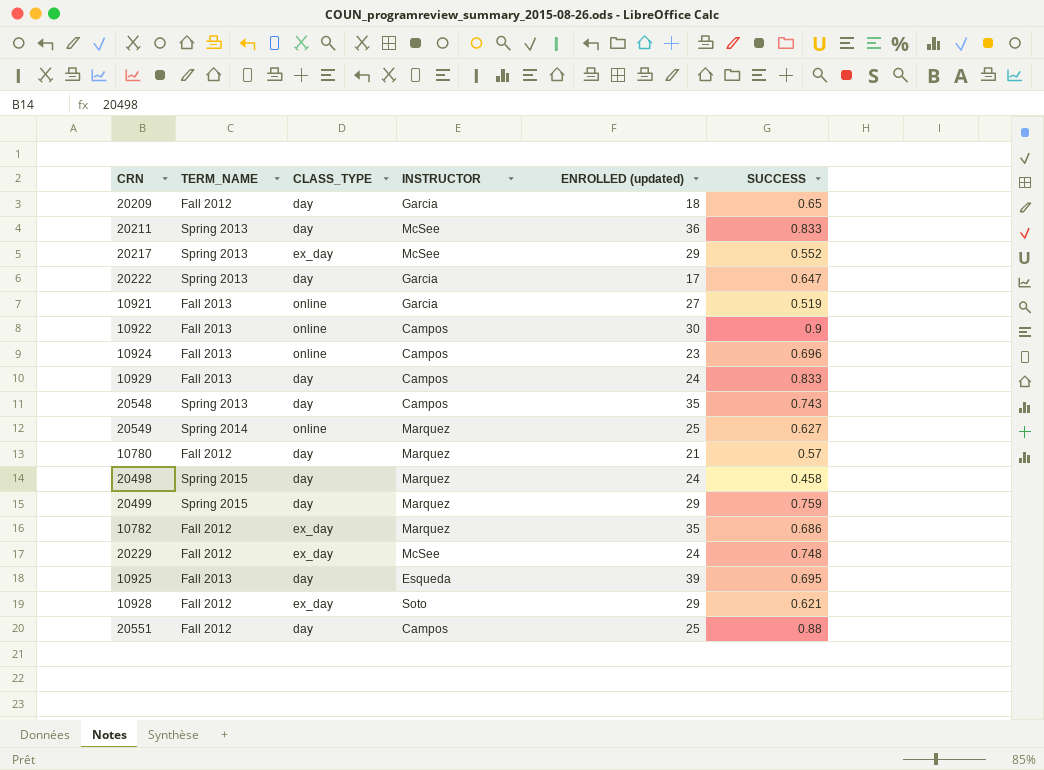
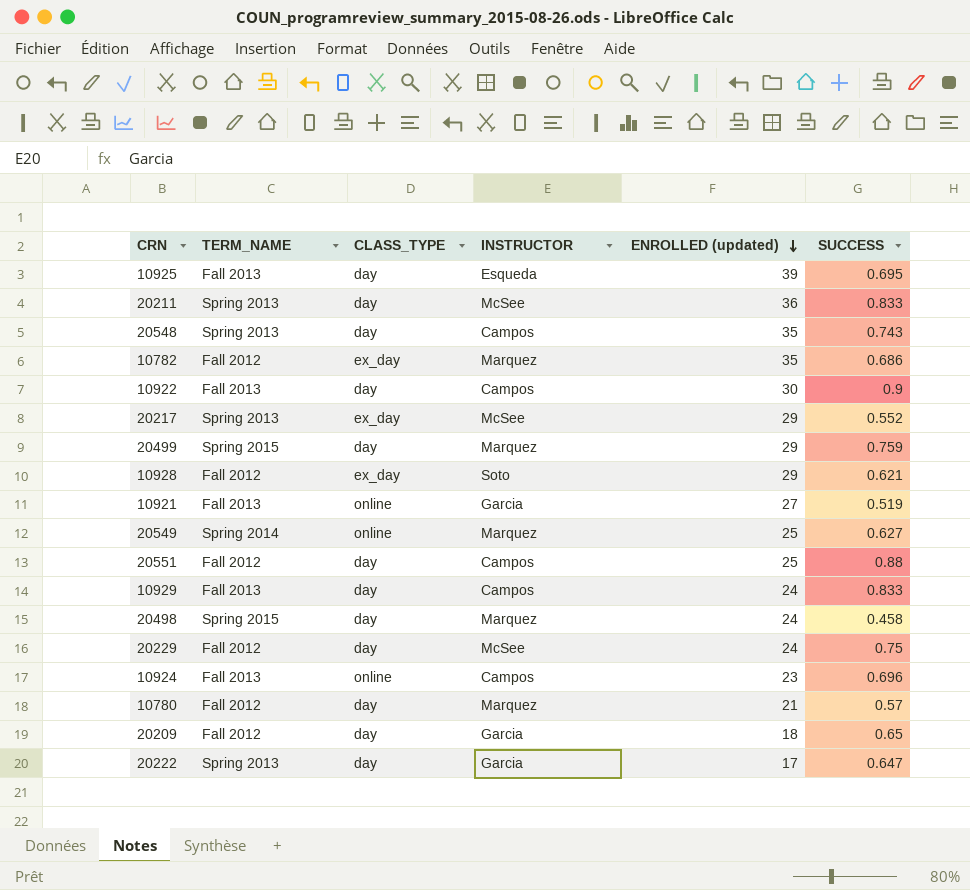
row order: none -> ENROLLED (updated) descending
10922 | CLASS_TYPE: online -> day
20229 | CLASS_TYPE: ex_day -> day
20229 | SUCCESS: 0.748 -> 0.75

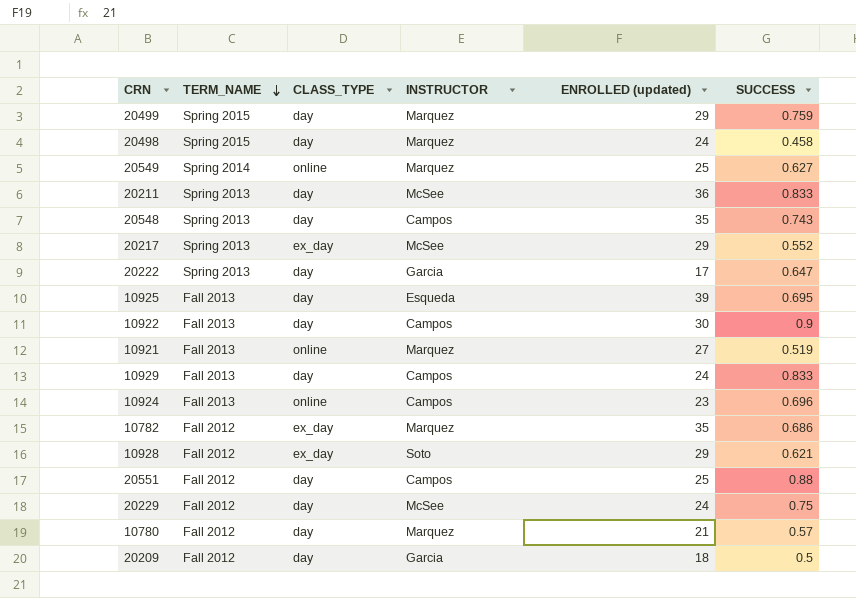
row order: ENROLLED (updated) descending -> TERM_NAME descending
10921 | INSTRUCTOR: Garcia -> Marquez
20209 | SUCCESS: 0.65 -> 0.5

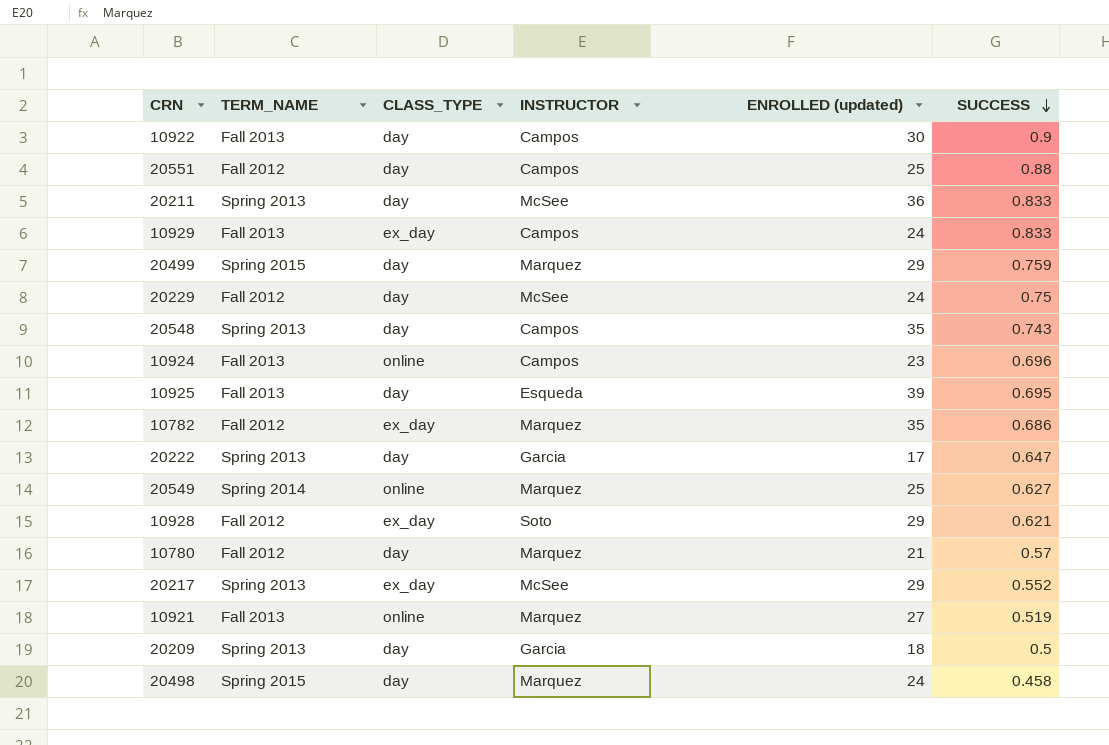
row order: TERM_NAME descending -> SUCCESS descending
10929 | CLASS_TYPE: day -> ex_day
20209 | TERM_NAME: Fall 2012 -> Spring 2013

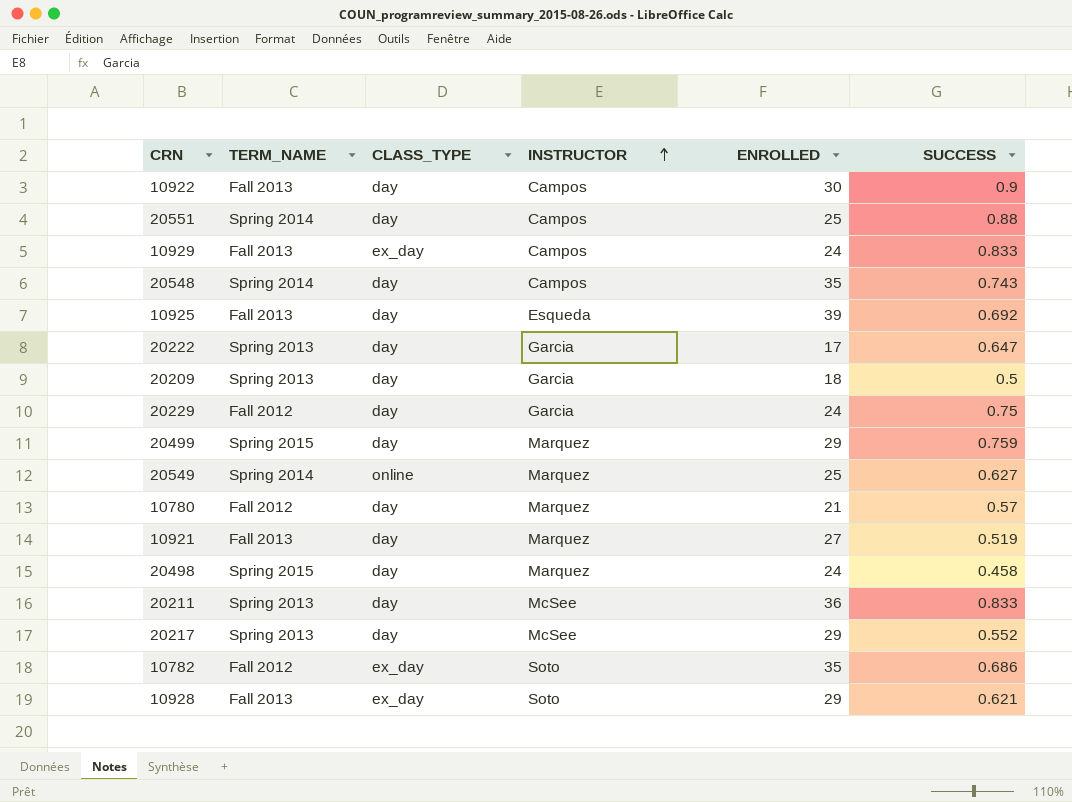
row order: SUCCESS descending -> INSTRUCTOR ascending
column name: ENROLLED (updated) -> ENROLLED
row 10924: Fall 2013 | online | Campos | 23 | 0.696 -> none
20551 | TERM_NAME: Fall 2012 -> Spring 2014
20548 | TERM_NAME: Spring 2013 -> Spring 2014
10925 | SUCCESS: 0.695 -> 0.692
20229 | INSTRUCTOR: McSee -> Garcia
10921 | CLASS_TYPE: online -> day
20217 | CLASS_TYPE: ex_day -> day
10782 | INSTRUCTOR: Marquez -> Soto
10928 | TERM_NAME: Fall 2012 -> Fall 2013

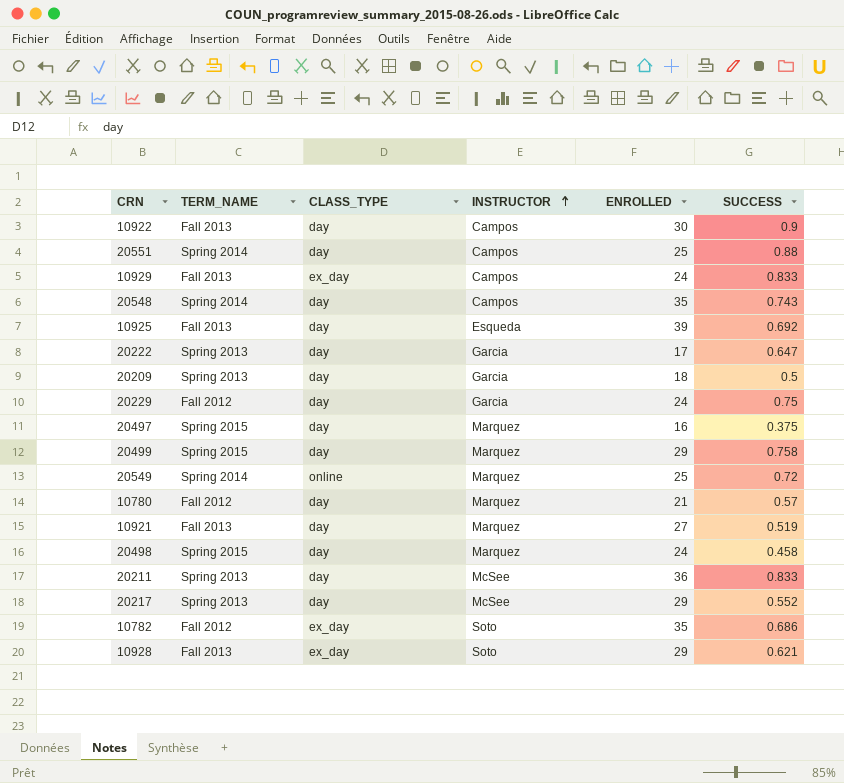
row 20497: none -> Spring 2015 | day | Marquez | 16 | 0.375
20499 | SUCCESS: 0.759 -> 0.758
20549 | SUCCESS: 0.627 -> 0.72

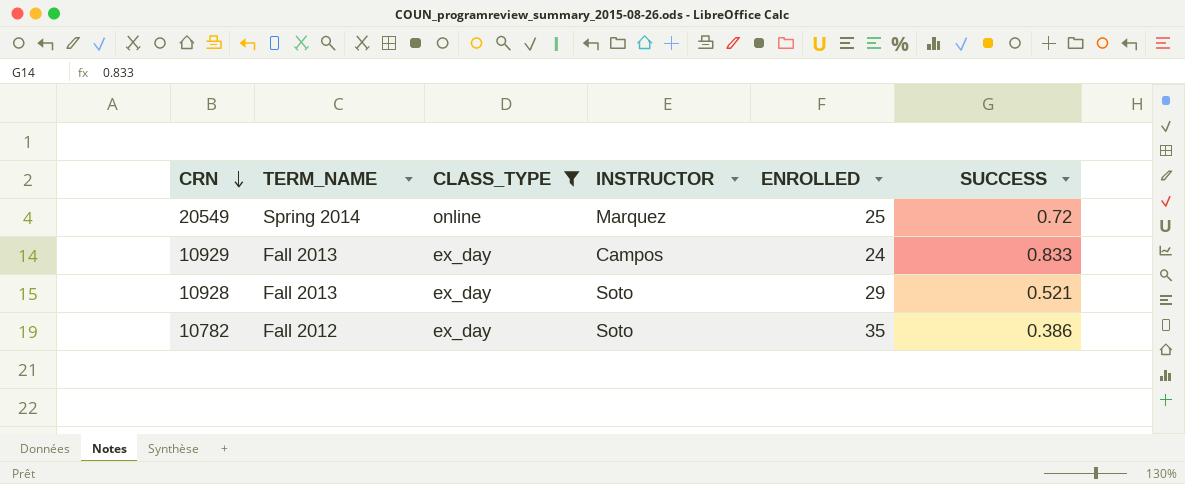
filter: none -> CLASS_TYPE != day
row order: INSTRUCTOR ascending -> CRN descending
10928 | SUCCESS: 0.621 -> 0.521
10782 | SUCCESS: 0.686 -> 0.386

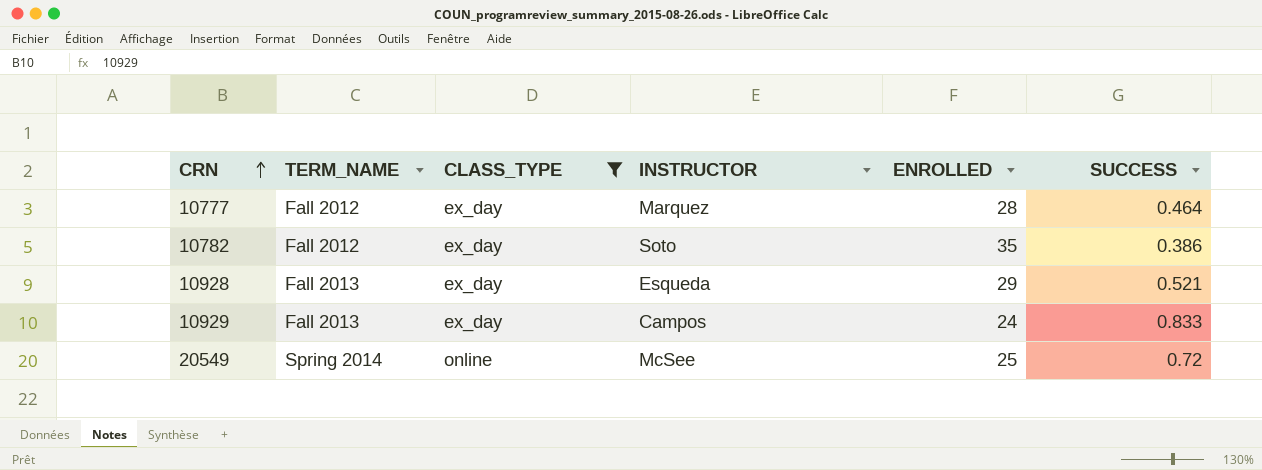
row order: CRN descending -> CRN ascending
row 10777: none -> Fall 2012 | ex_day | Marquez | 28 | 0.464
10928 | INSTRUCTOR: Soto -> Esqueda
20549 | INSTRUCTOR: Marquez -> McSee

